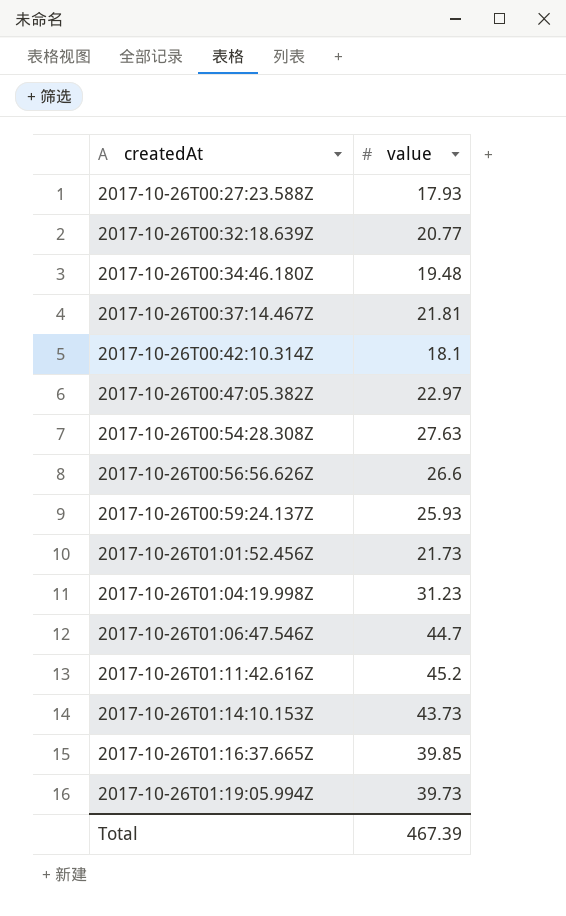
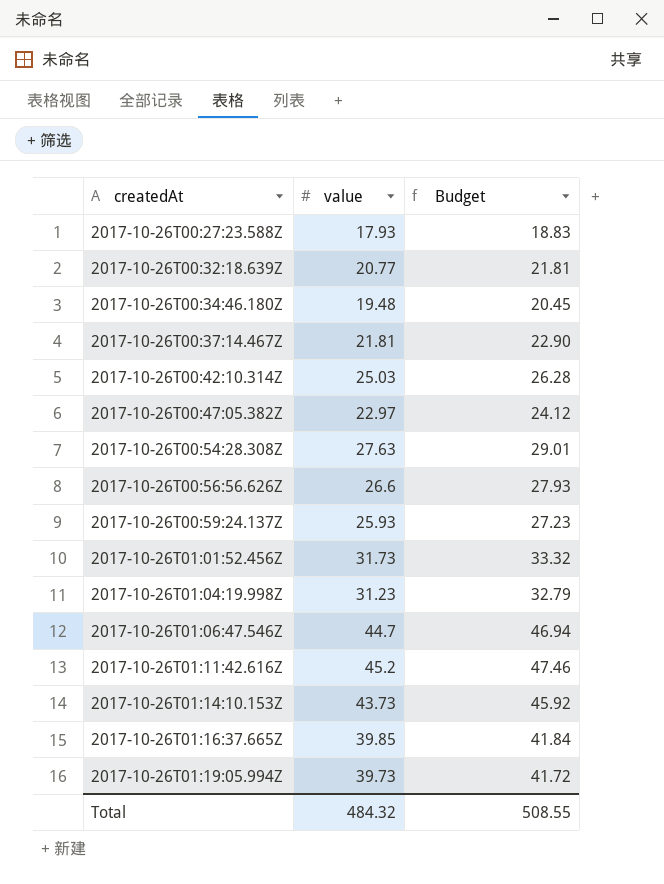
column Budget | formula: none -> [value] * 1.05
2017-10-26T00:42:10.314Z | value: 18.1 -> 25.03
2017-10-26T01:01:52.456Z | value: 21.73 -> 31.73
Total | value: 467.39 -> 484.32

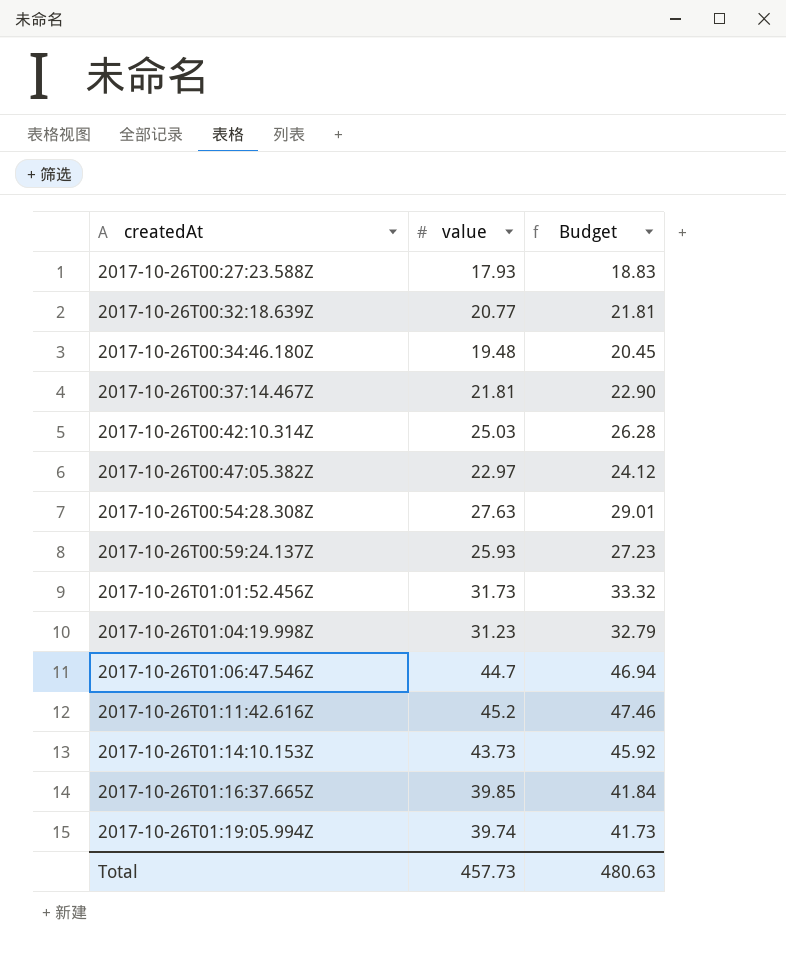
row 2017-10-26T00:56:56.626Z: 26.6 | 27.93 -> none
2017-10-26T01:19:05.994Z | value: 39.73 -> 39.74
2017-10-26T01:19:05.994Z | Budget: 41.72 -> 41.73
Total | value: 484.32 -> 457.73
Total | Budget: 508.55 -> 480.63

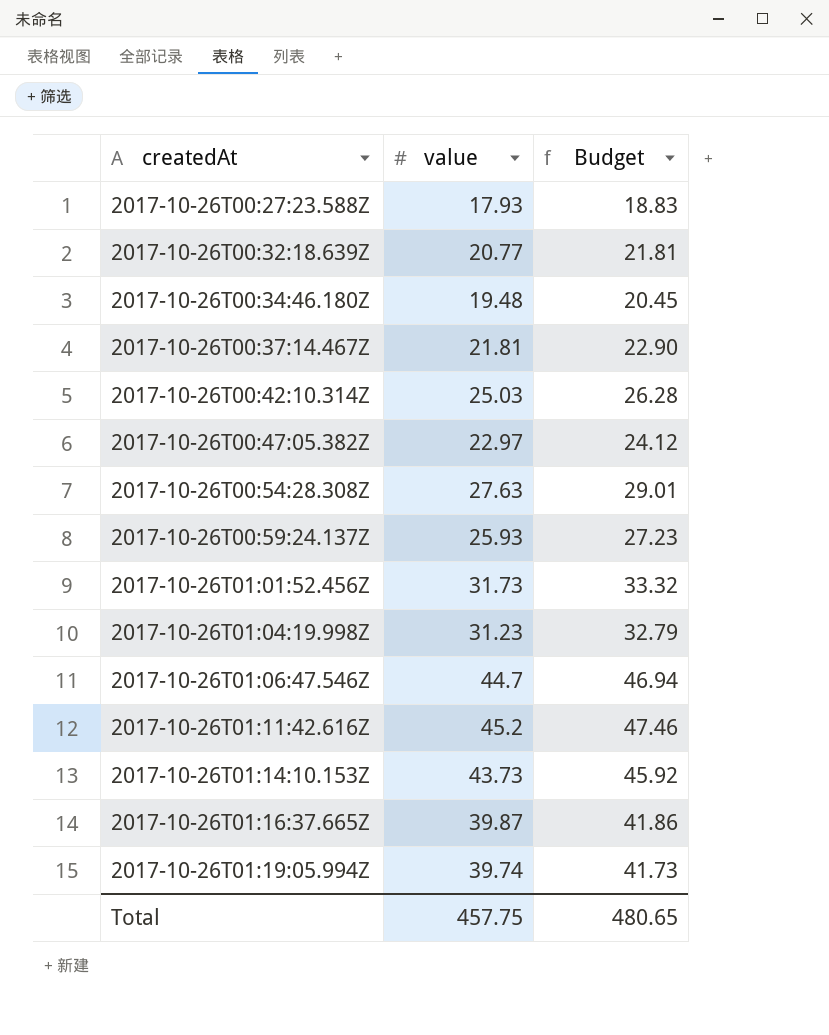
2017-10-26T01:16:37.665Z | value: 39.85 -> 39.87
2017-10-26T01:16:37.665Z | Budget: 41.84 -> 41.86
Total | value: 457.73 -> 457.75
Total | Budget: 480.63 -> 480.65

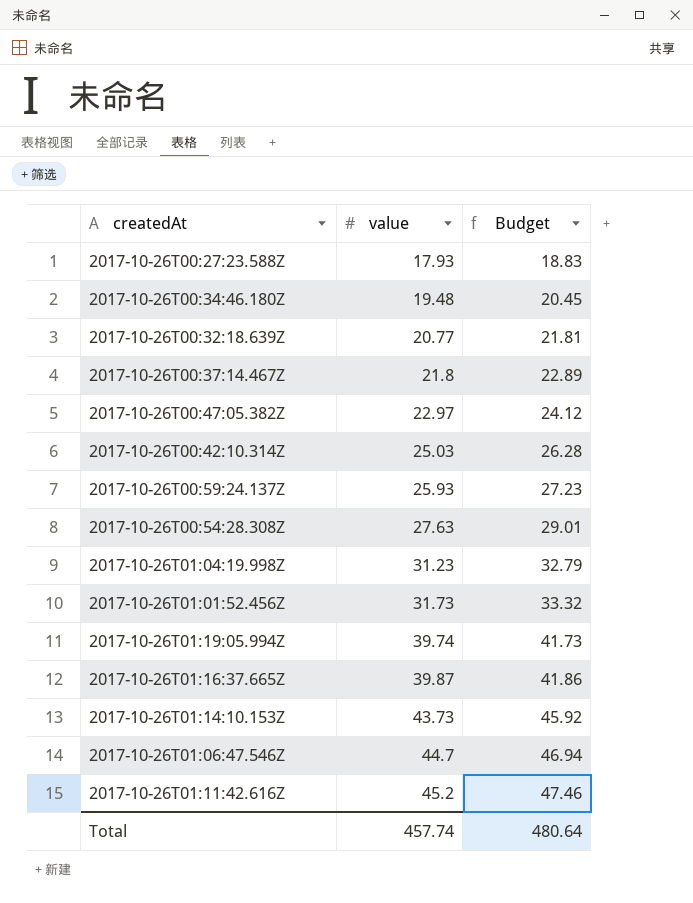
row order: createdAt ascending -> value ascending
2017-10-26T00:37:14.467Z | value: 21.81 -> 21.8
2017-10-26T00:37:14.467Z | Budget: 22.90 -> 22.89
Total | value: 457.75 -> 457.74
Total | Budget: 480.65 -> 480.64

